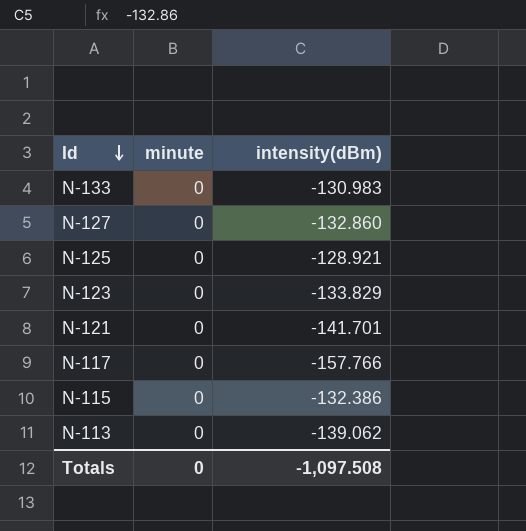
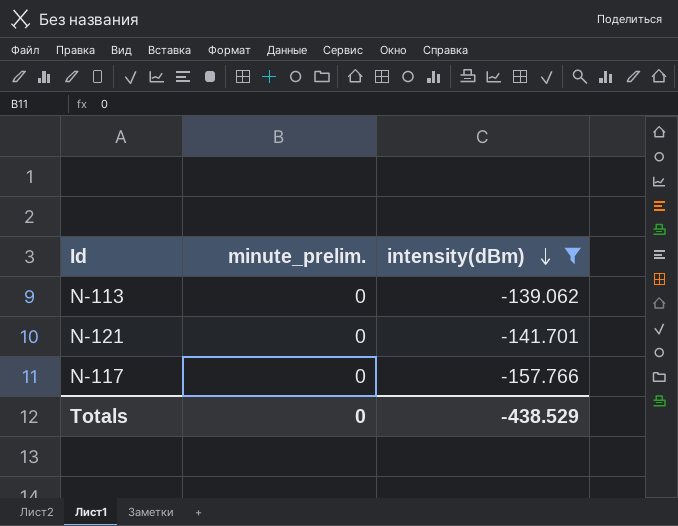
filter: none -> intensity(dBm) <= -139.062
row order: Id descending -> intensity(dBm) descending
column name: minute -> minute_prelim.
Totals | intensity(dBm): -1,097.508 -> -438.529

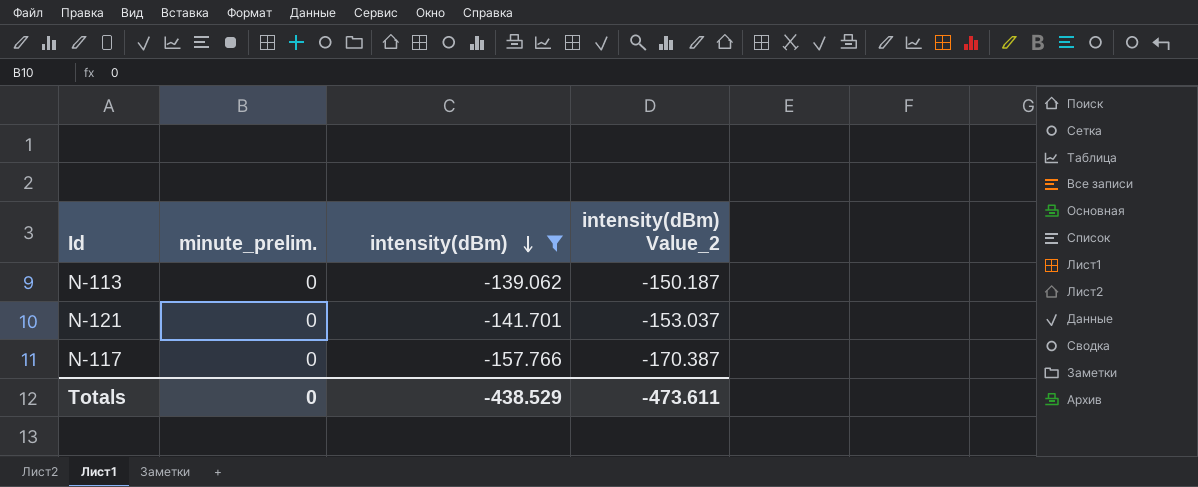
column intensity(dBm) Value_2 | formula: none -> [intensity(dBm)] * 1.08

